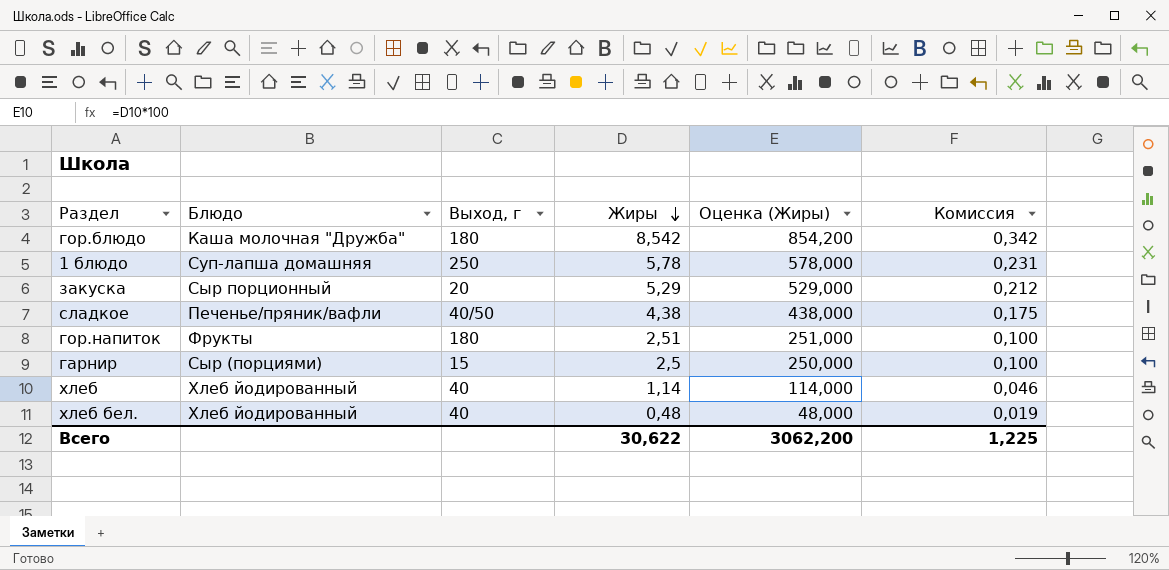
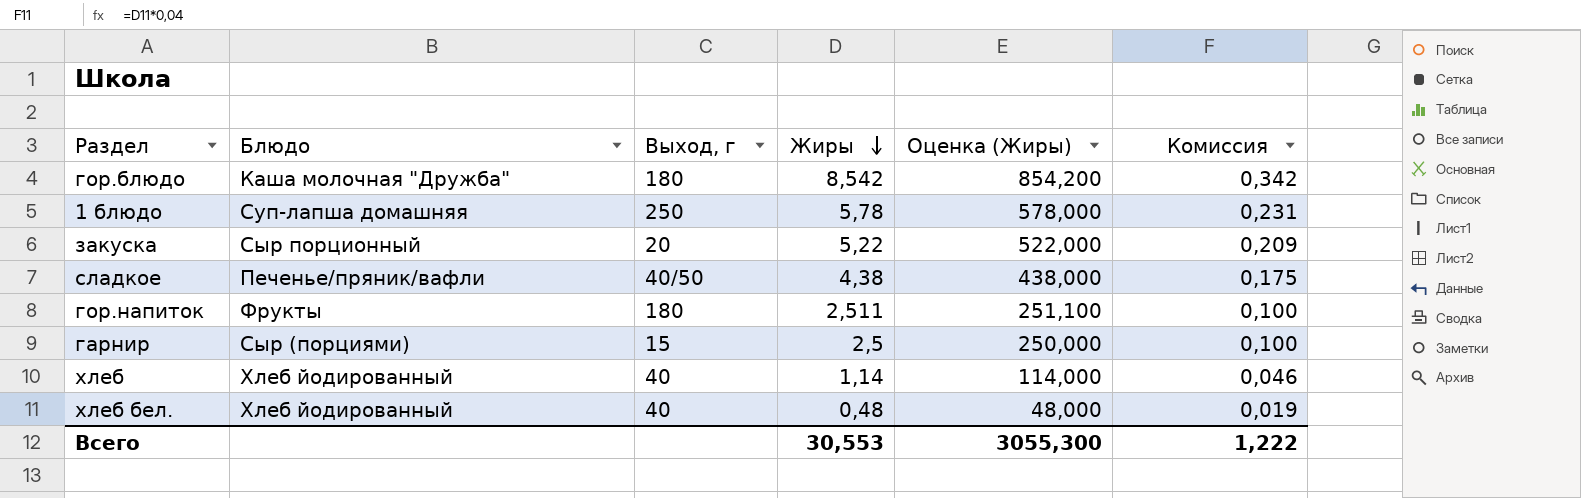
закуска | Жиры: 5,29 -> 5,22
закуска | Оценка (Жиры): 529,000 -> 522,000
закуска | Комиссия: 0,212 -> 0,209
гор.напиток | Жиры: 2,51 -> 2,511
гор.напиток | Оценка (Жиры): 251,000 -> 251,100
Всего | Жиры: 30,622 -> 30,553
Всего | Оценка (Жиры): 3062,200 -> 3055,300
Всего | Комиссия: 1,225 -> 1,222

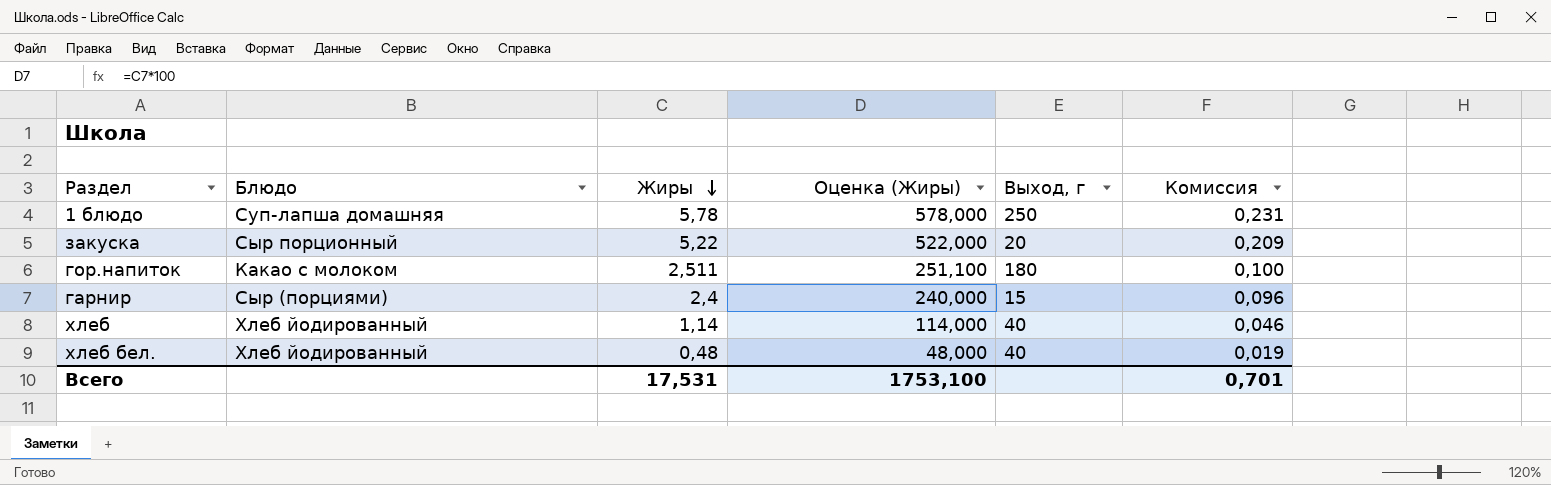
column Выход, г | position: 3 -> 5
row гор.блюдо: Каша молочная "Дружба" | 180 | 8,542 | 854,200 | 0,342 -> none
row сладкое: Печенье/пряник/вафли | 40/50 | 4,38 | 438,000 | 0,175 -> none
гор.напиток | Блюдо: Фрукты -> Какао с молоком
гарнир | Жиры: 2,5 -> 2,4
гарнир | Оценка (Жиры): 250,000 -> 240,000
гарнир | Комиссия: 0,100 -> 0,096
Всего | Жиры: 30,553 -> 17,531
Всего | Оценка (Жиры): 3055,300 -> 1753,100
Всего | Комиссия: 1,222 -> 0,701

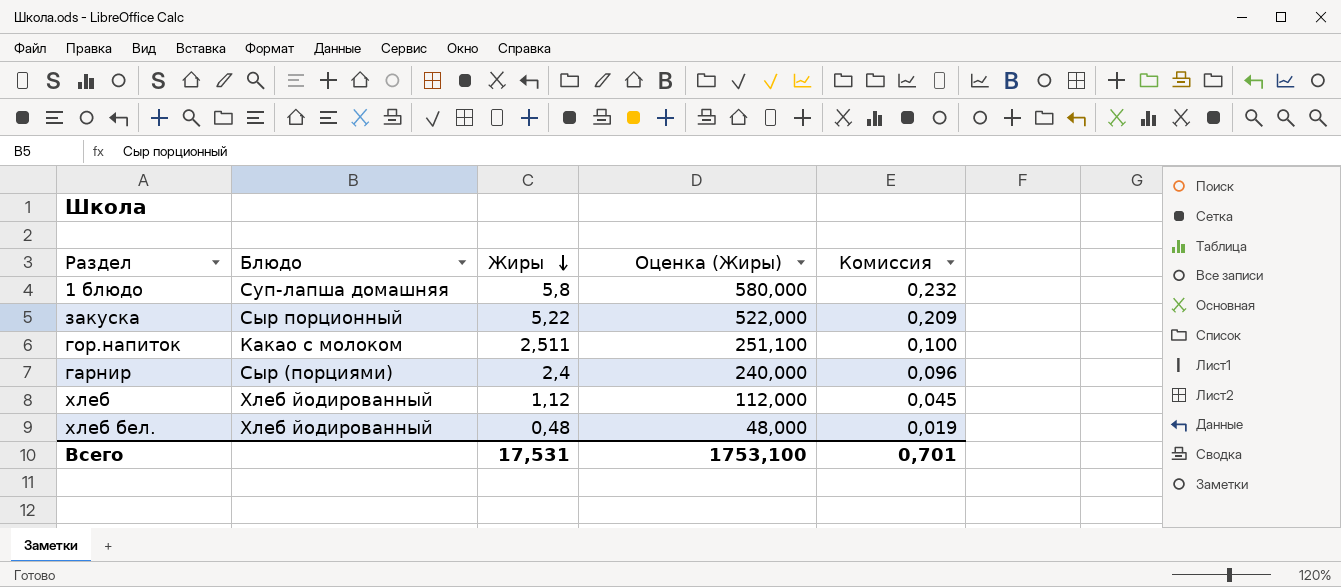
column Выход, г | position: 5 -> none
1 блюдо | Жиры: 5,78 -> 5,8
1 блюдо | Оценка (Жиры): 578,000 -> 580,000
1 блюдо | Комиссия: 0,231 -> 0,232
хлеб | Жиры: 1,14 -> 1,12
хлеб | Оценка (Жиры): 114,000 -> 112,000
хлеб | Комиссия: 0,046 -> 0,045

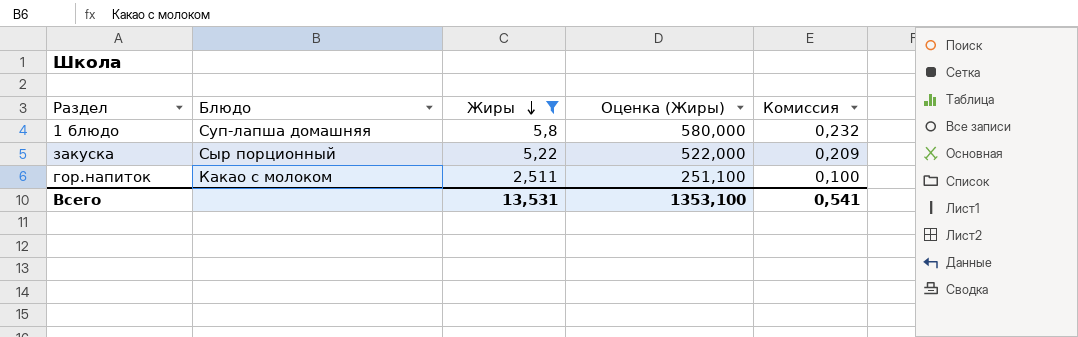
filter: none -> Жиры >= 2,511
Всего | Жиры: 17,531 -> 13,531
Всего | Оценка (Жиры): 1753,100 -> 1353,100
Всего | Комиссия: 0,701 -> 0,541

